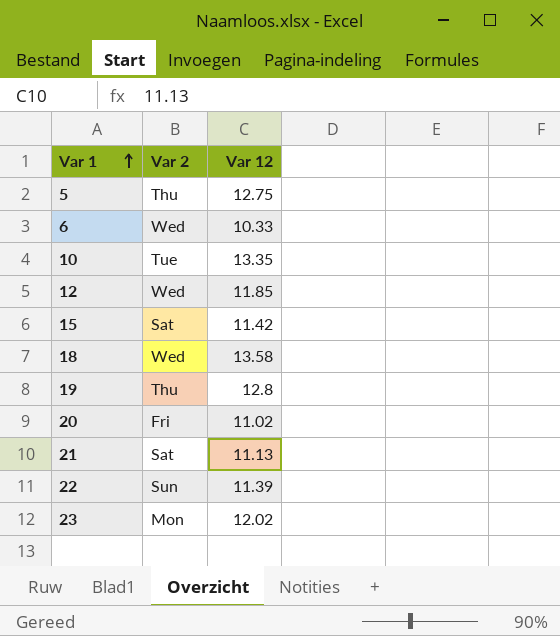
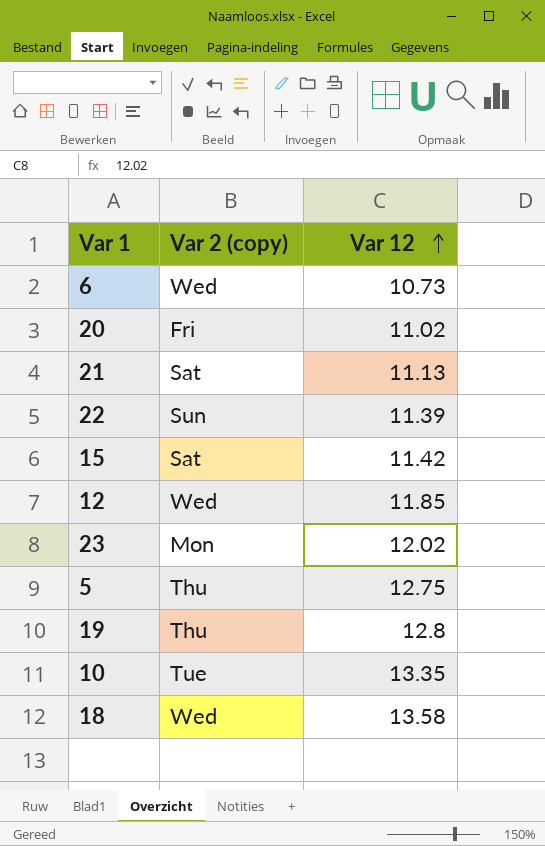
row order: Var 1 ascending -> Var 12 ascending
column name: Var 2 -> Var 2 (copy)
6 | Var 12: 10.33 -> 10.73

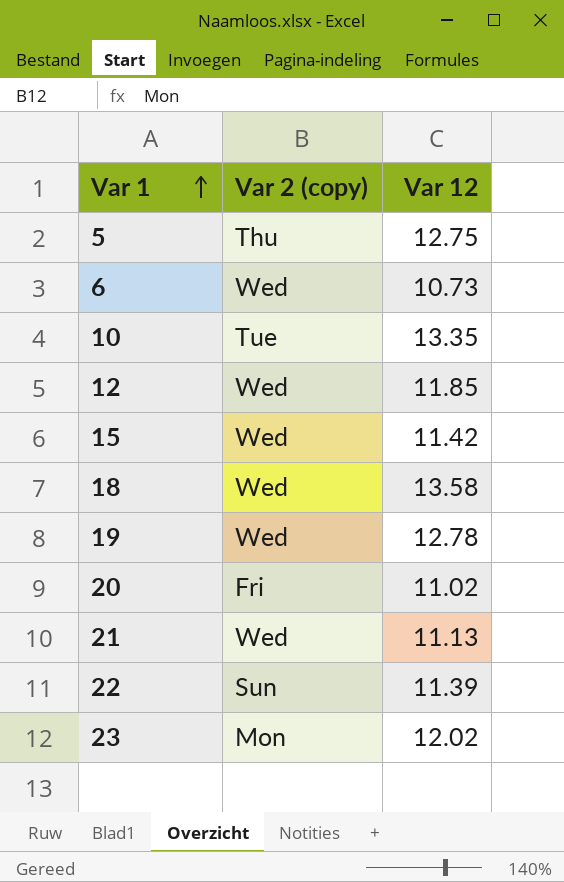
row order: Var 12 ascending -> Var 1 ascending
15 | Var 2 (copy): Sat -> Wed
19 | Var 2 (copy): Thu -> Wed
19 | Var 12: 12.8 -> 12.78
21 | Var 2 (copy): Sat -> Wed

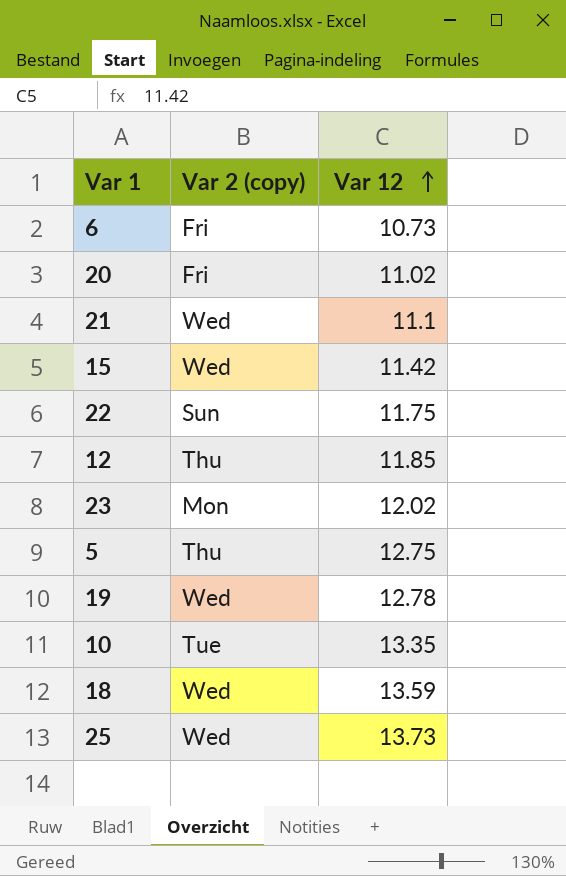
row order: Var 1 ascending -> Var 12 ascending
6 | Var 2 (copy): Wed -> Fri
21 | Var 12: 11.13 -> 11.1
22 | Var 12: 11.39 -> 11.75
12 | Var 2 (copy): Wed -> Thu
18 | Var 12: 13.58 -> 13.59
row 25: none -> Wed | 13.73

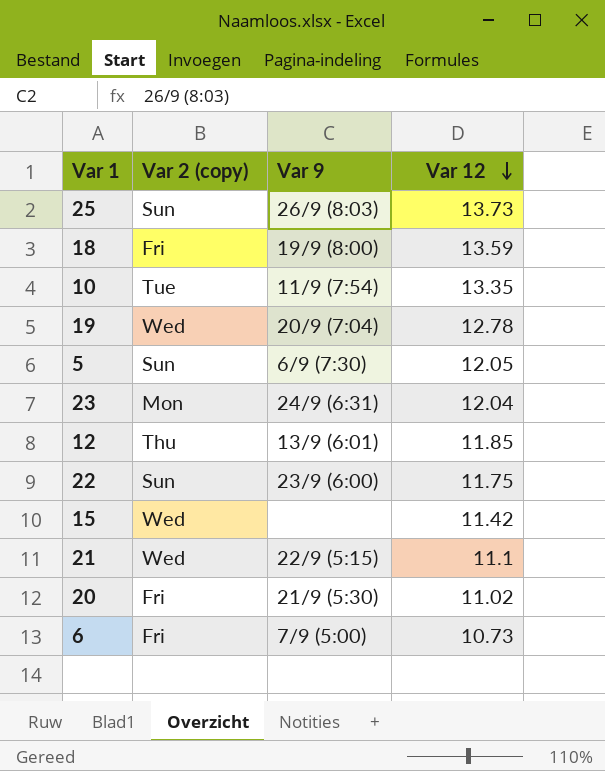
row order: Var 12 ascending -> Var 12 descending
column Var 9 | position: none -> 3
25 | Var 2 (copy): Wed -> Sun
18 | Var 2 (copy): Wed -> Fri
5 | Var 2 (copy): Thu -> Sun
5 | Var 12: 12.75 -> 12.05
23 | Var 12: 12.02 -> 12.04

